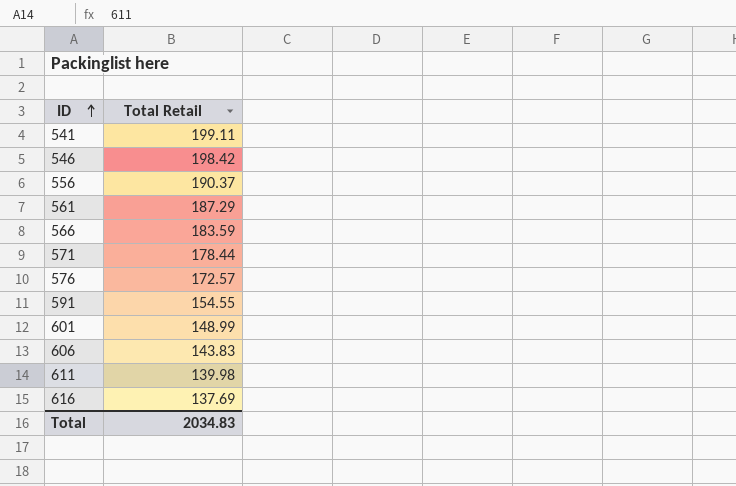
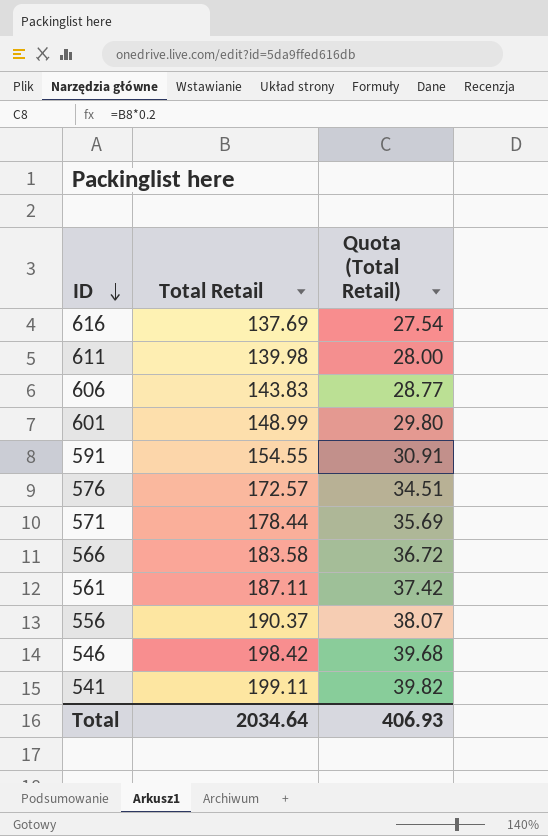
row order: ID ascending -> ID descending
column Quota (Total Retail) | formula: none -> [Total Retail] * 0.2
566 | Total Retail: 183.59 -> 183.58
561 | Total Retail: 187.29 -> 187.11
Total | Total Retail: 2034.83 -> 2034.64

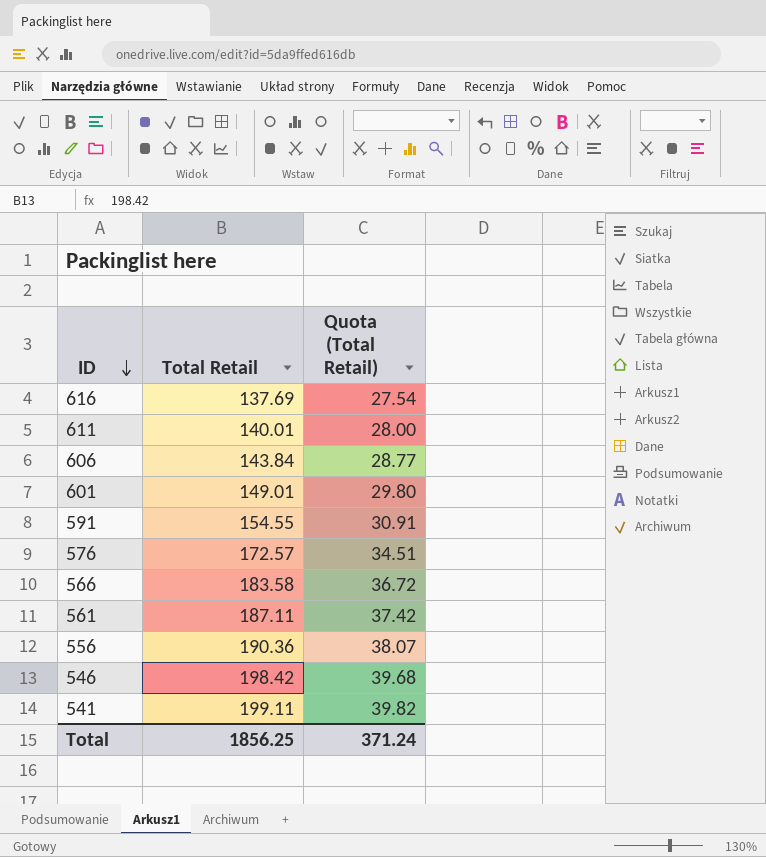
row 571: 178.44 | 35.69 -> none
611 | Total Retail: 139.98 -> 140.01
606 | Total Retail: 143.83 -> 143.84
601 | Total Retail: 148.99 -> 149.01
556 | Total Retail: 190.37 -> 190.36
Total | Total Retail: 2034.64 -> 1856.25
Total | Quota (Total Retail): 406.93 -> 371.24

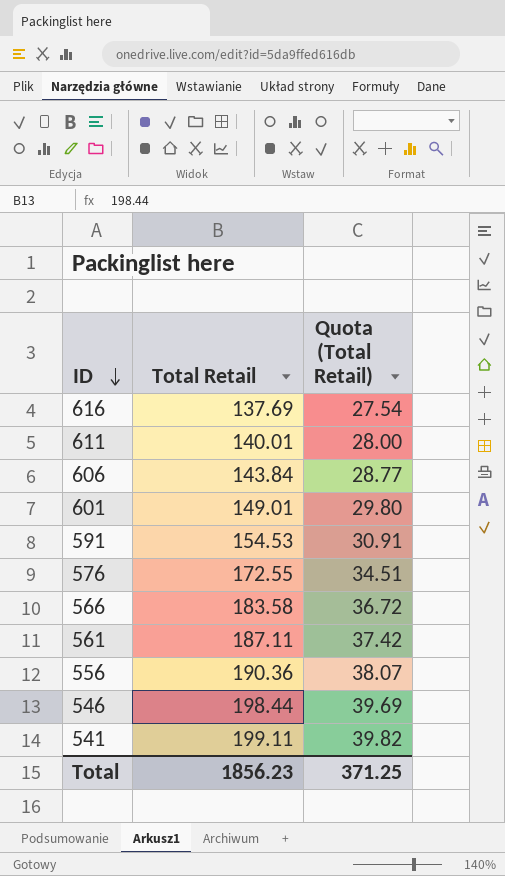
591 | Total Retail: 154.55 -> 154.53
576 | Total Retail: 172.57 -> 172.55
546 | Total Retail: 198.42 -> 198.44
546 | Quota (Total Retail): 39.68 -> 39.69
Total | Total Retail: 1856.25 -> 1856.23
Total | Quota (Total Retail): 371.24 -> 371.25

